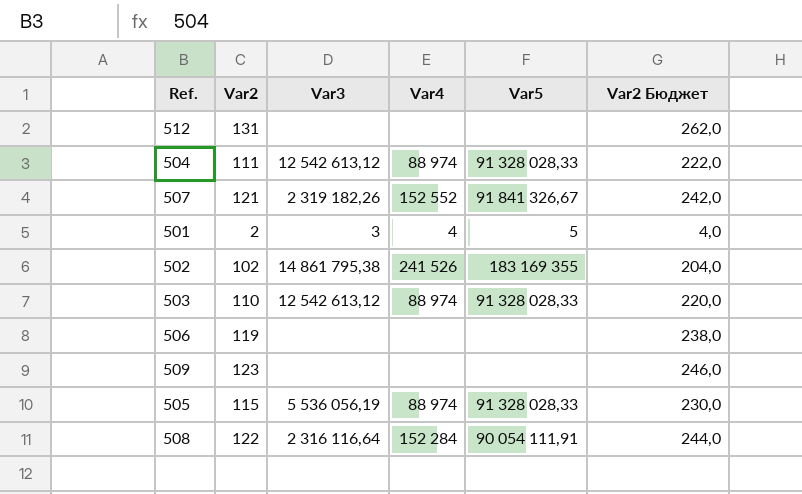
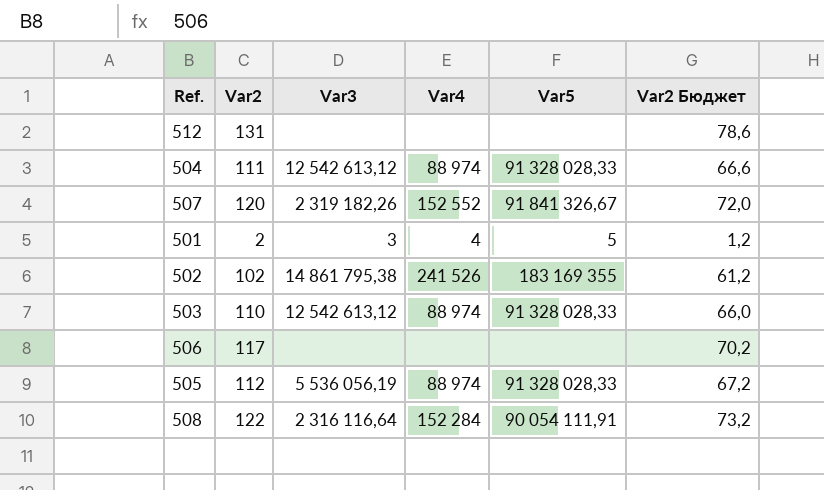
column Var2 Бюджет | formula: [Var2] * 2 -> [Var2] * 0,6
row 509: 123 | none | none | none | 246,0 -> none
507 | Var2: 121 -> 120
506 | Var2: 119 -> 117
505 | Var2: 115 -> 112

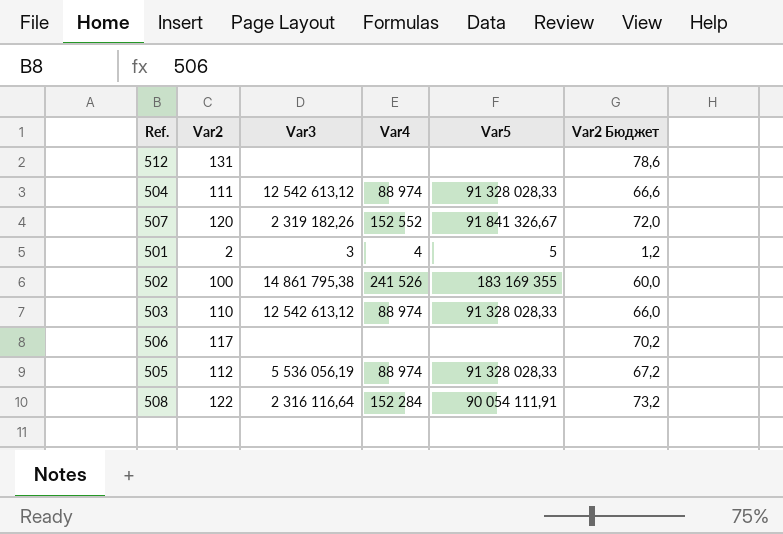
502 | Var2: 102 -> 100
502 | Var2 Бюджет: 61,2 -> 60,0

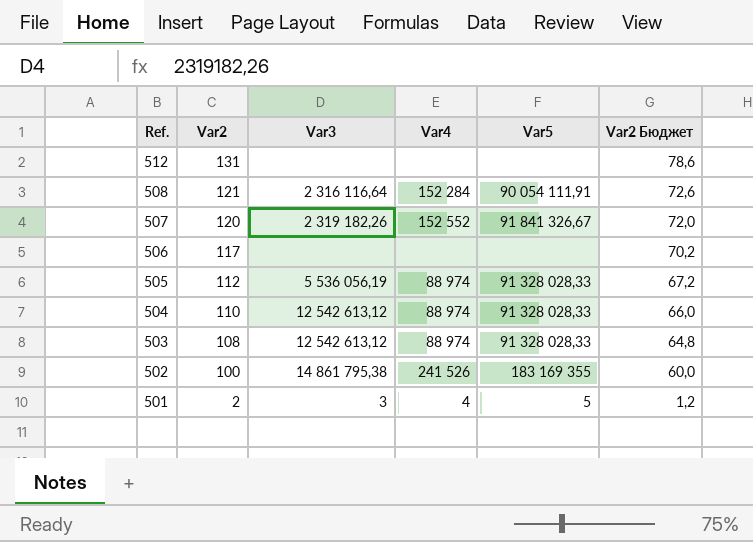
row order: none -> Ref. descending
508 | Var2: 122 -> 121
508 | Var2 Бюджет: 73,2 -> 72,6
504 | Var2: 111 -> 110
504 | Var2 Бюджет: 66,6 -> 66,0
503 | Var2: 110 -> 108
503 | Var2 Бюджет: 66,0 -> 64,8

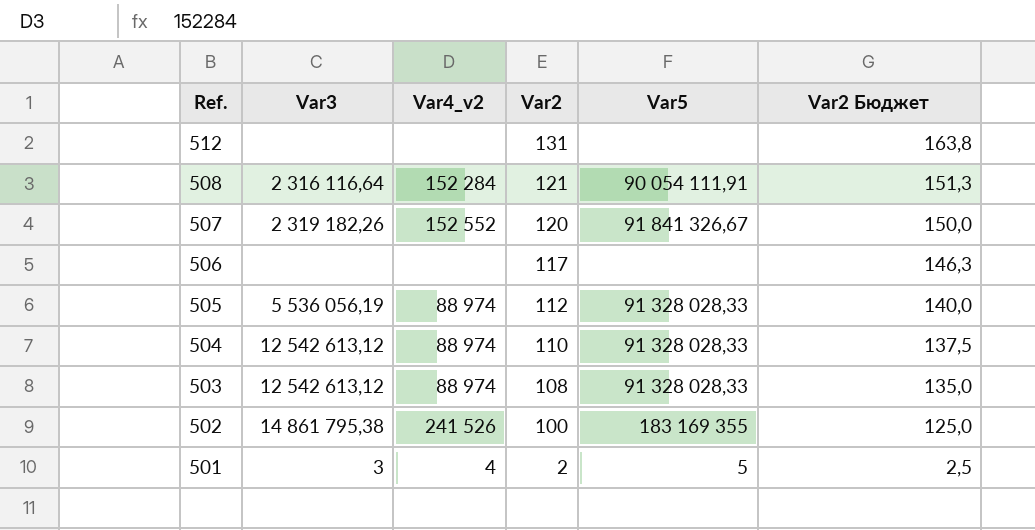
column name: Var4 -> Var4_v2
column Var2 | position: 2 -> 4
column Var2 Бюджет | formula: [Var2] * 0,6 -> [Var2] * 1,25

